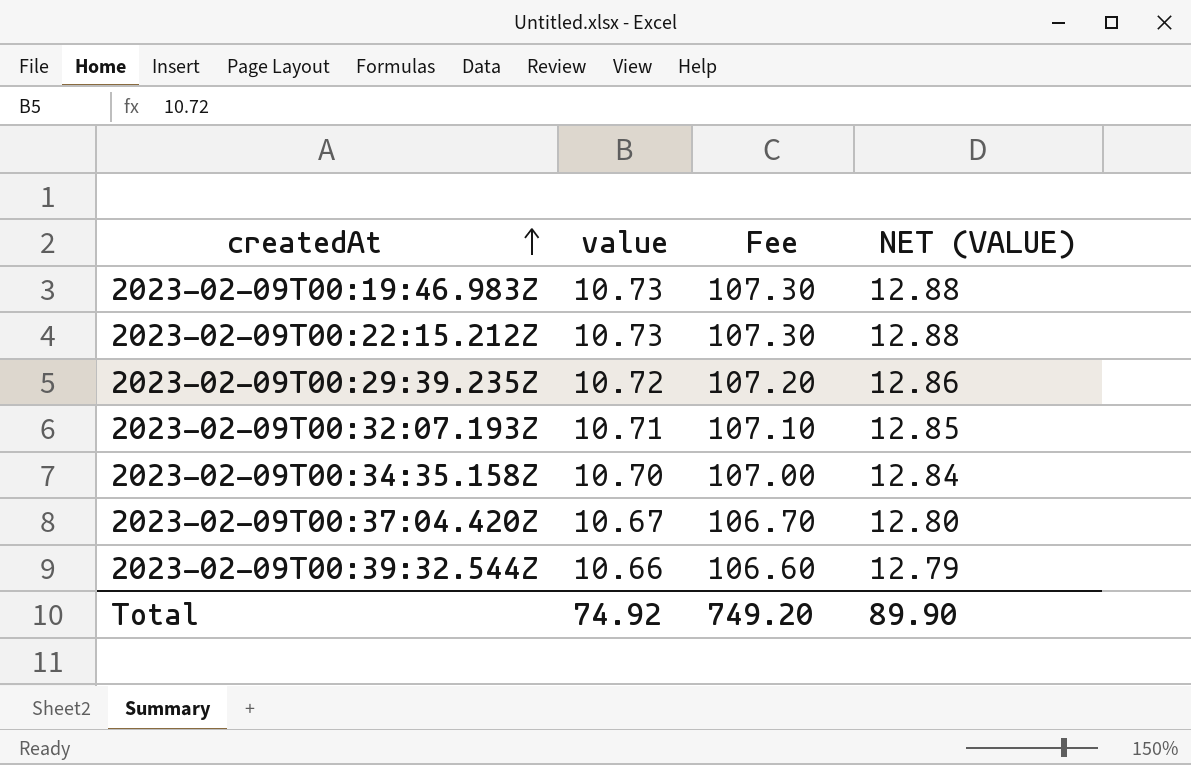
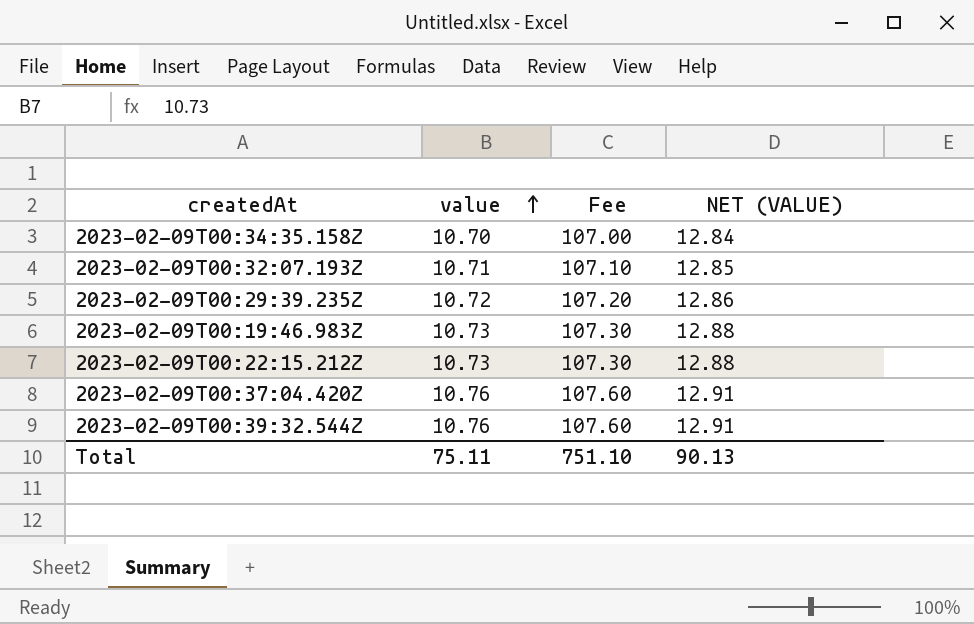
row order: createdAt ascending -> value ascending
2023-02-09T00:37:04.420Z | value: 10.67 -> 10.76
2023-02-09T00:37:04.420Z | Fee: 106.70 -> 107.60
2023-02-09T00:37:04.420Z | NET (VALUE): 12.80 -> 12.91
2023-02-09T00:39:32.544Z | value: 10.66 -> 10.76
2023-02-09T00:39:32.544Z | Fee: 106.60 -> 107.60
2023-02-09T00:39:32.544Z | NET (VALUE): 12.79 -> 12.91
Total | value: 74.92 -> 75.11
Total | Fee: 749.20 -> 751.10
Total | NET (VALUE): 89.90 -> 90.13

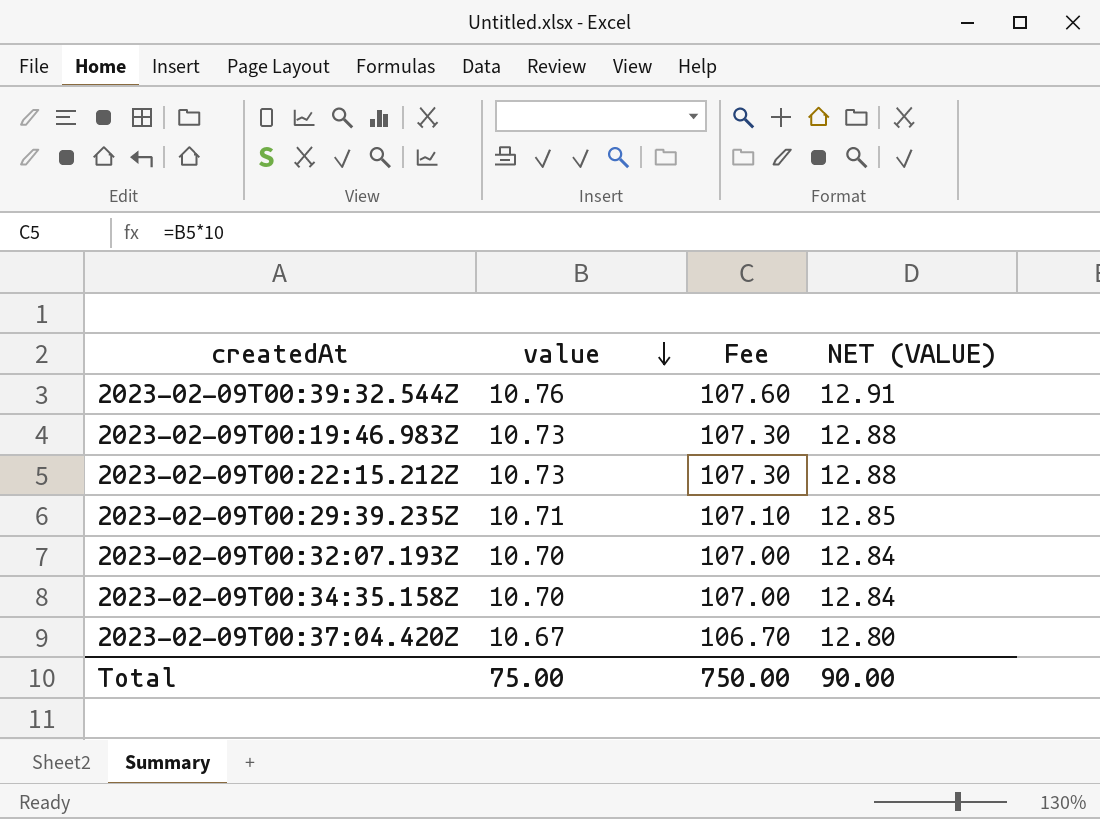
row order: value ascending -> value descending
2023-02-09T00:29:39.235Z | value: 10.72 -> 10.71
2023-02-09T00:29:39.235Z | Fee: 107.20 -> 107.10
2023-02-09T00:29:39.235Z | NET (VALUE): 12.86 -> 12.85
2023-02-09T00:32:07.193Z | value: 10.71 -> 10.70
2023-02-09T00:32:07.193Z | Fee: 107.10 -> 107.00
2023-02-09T00:32:07.193Z | NET (VALUE): 12.85 -> 12.84
2023-02-09T00:37:04.420Z | value: 10.76 -> 10.67
2023-02-09T00:37:04.420Z | Fee: 107.60 -> 106.70
2023-02-09T00:37:04.420Z | NET (VALUE): 12.91 -> 12.80
Total | value: 75.11 -> 75.00
Total | Fee: 751.10 -> 750.00
Total | NET (VALUE): 90.13 -> 90.00

